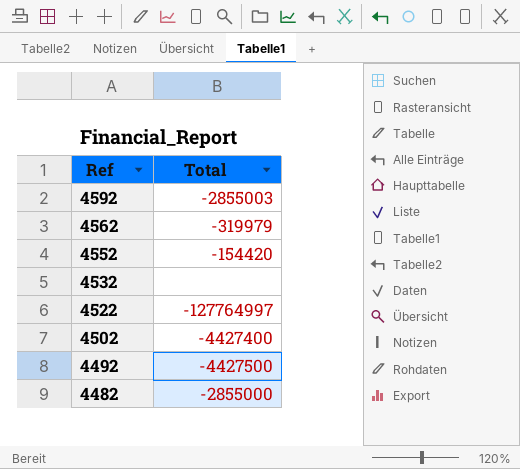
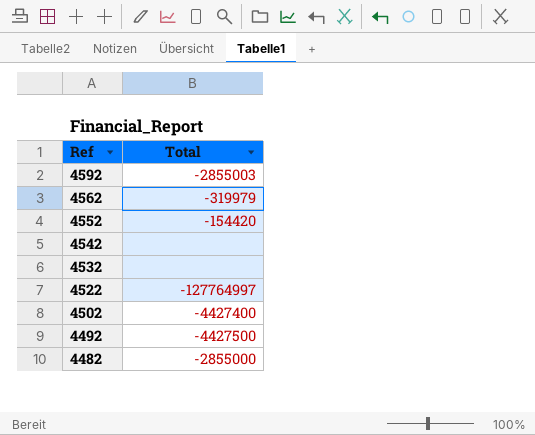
row 4542: none -> none

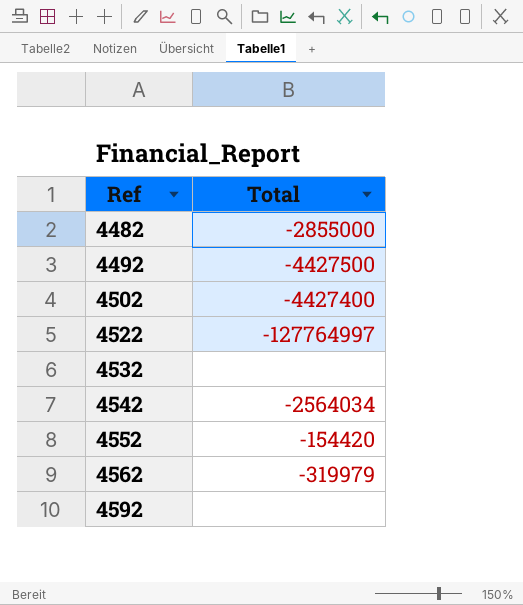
row order: Ref descending -> Ref ascending
4542 | Total: none -> -2564034
4592 | Total: -2855003 -> none

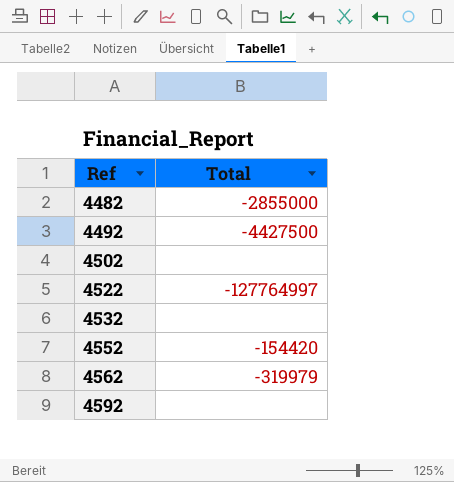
row 4542: -2564034 -> none
4502 | Total: -4427400 -> none

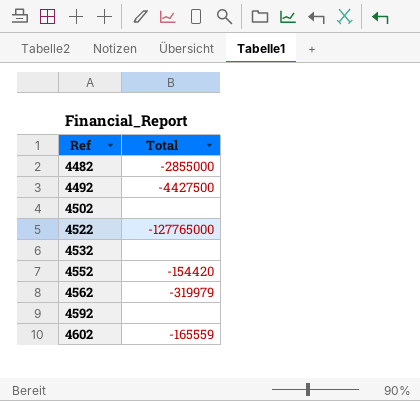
4522 | Total: -127764997 -> -127765000
row 4602: none -> -165559

